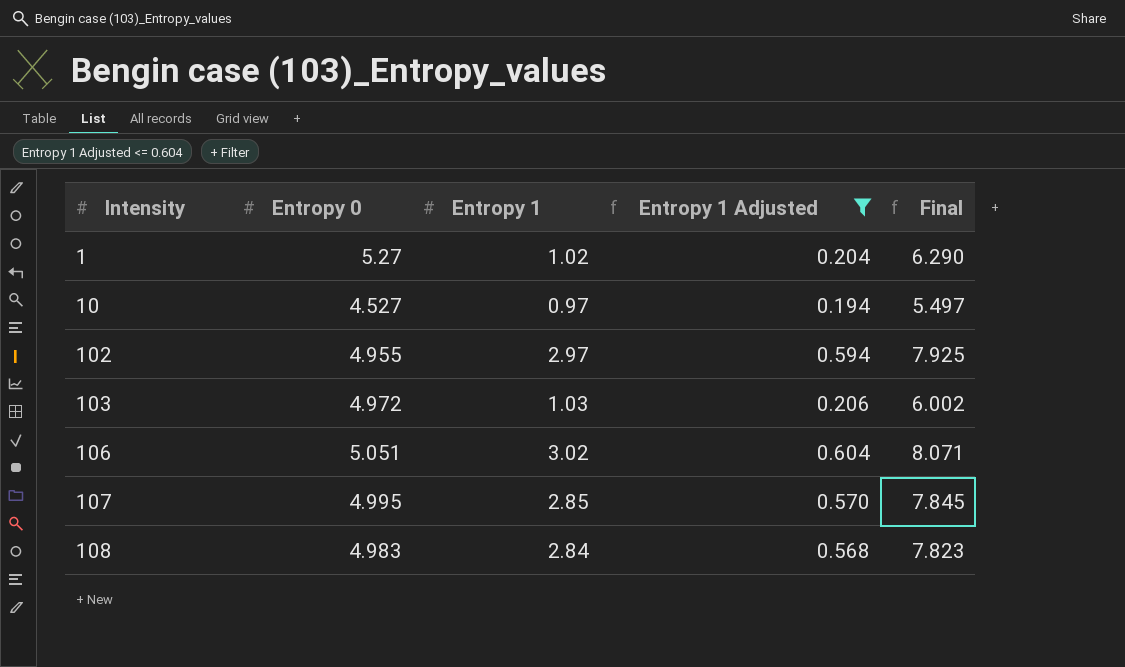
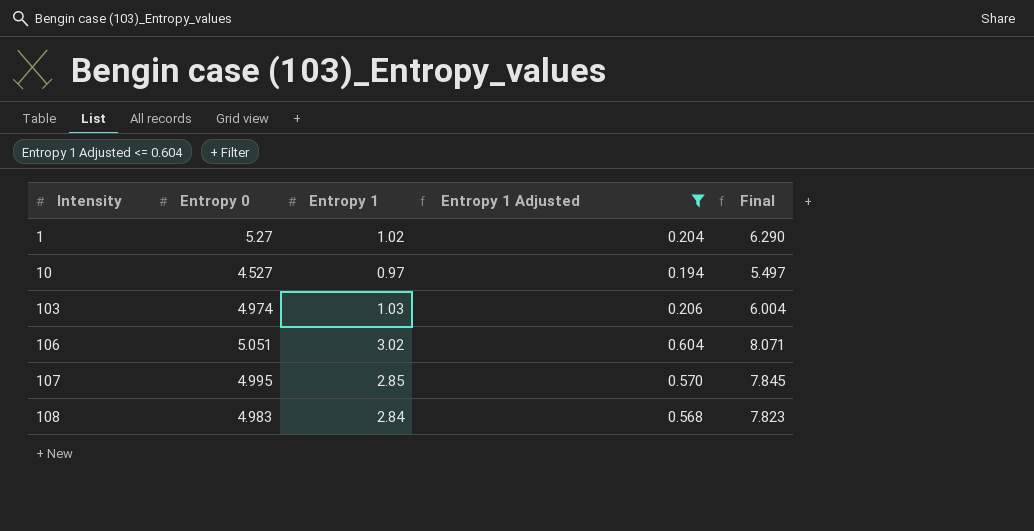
row 102: 4.955 | 2.97 | 0.594 | 7.925 -> none
103 | Entropy 0: 4.972 -> 4.974
103 | Final: 6.002 -> 6.004

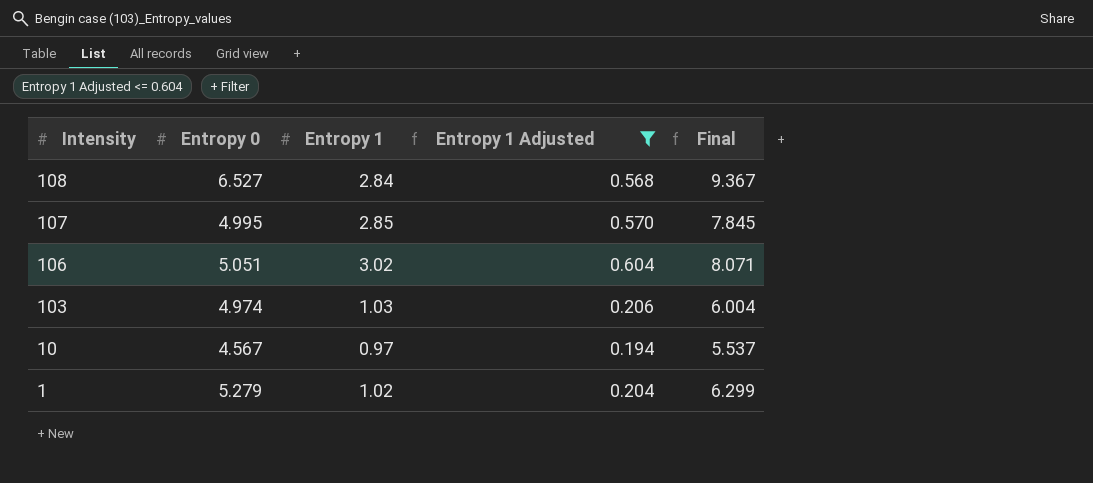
row order: Intensity ascending -> Intensity descending
108 | Entropy 0: 4.983 -> 6.527
108 | Final: 7.823 -> 9.367
10 | Entropy 0: 4.527 -> 4.567
10 | Final: 5.497 -> 5.537
1 | Entropy 0: 5.27 -> 5.279
1 | Final: 6.290 -> 6.299

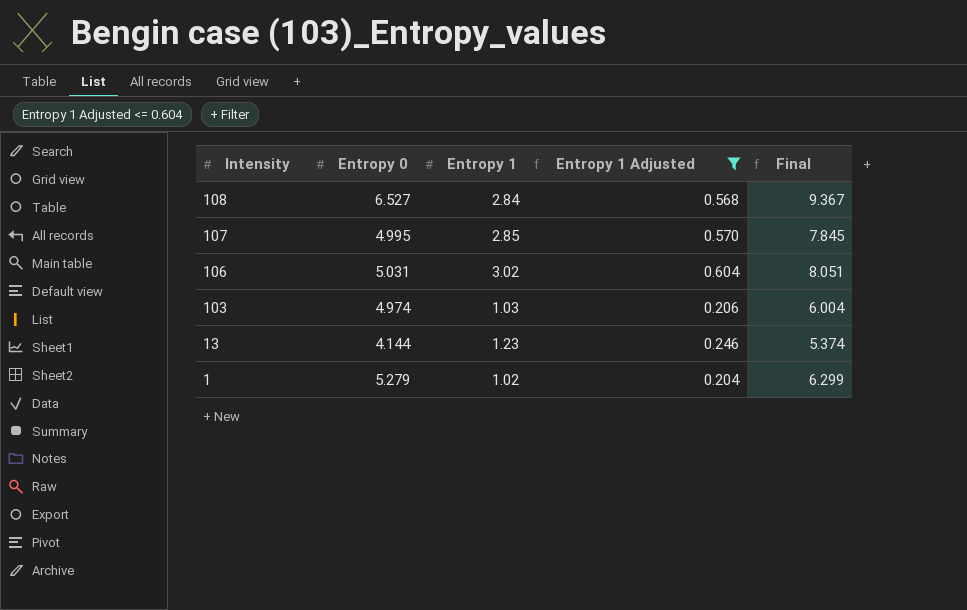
row 10: 4.567 | 0.97 | 0.194 | 5.537 -> none
106 | Entropy 0: 5.051 -> 5.031
106 | Final: 8.071 -> 8.051
row 13: none -> 4.144 | 1.23 | 0.246 | 5.374

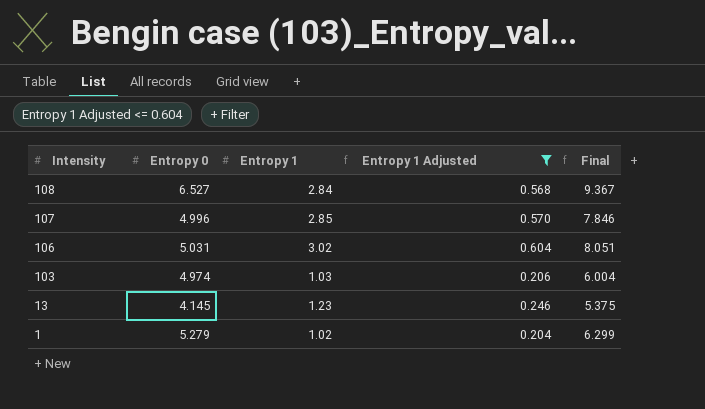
107 | Entropy 0: 4.995 -> 4.996
107 | Final: 7.845 -> 7.846
13 | Entropy 0: 4.144 -> 4.145
13 | Final: 5.374 -> 5.375

